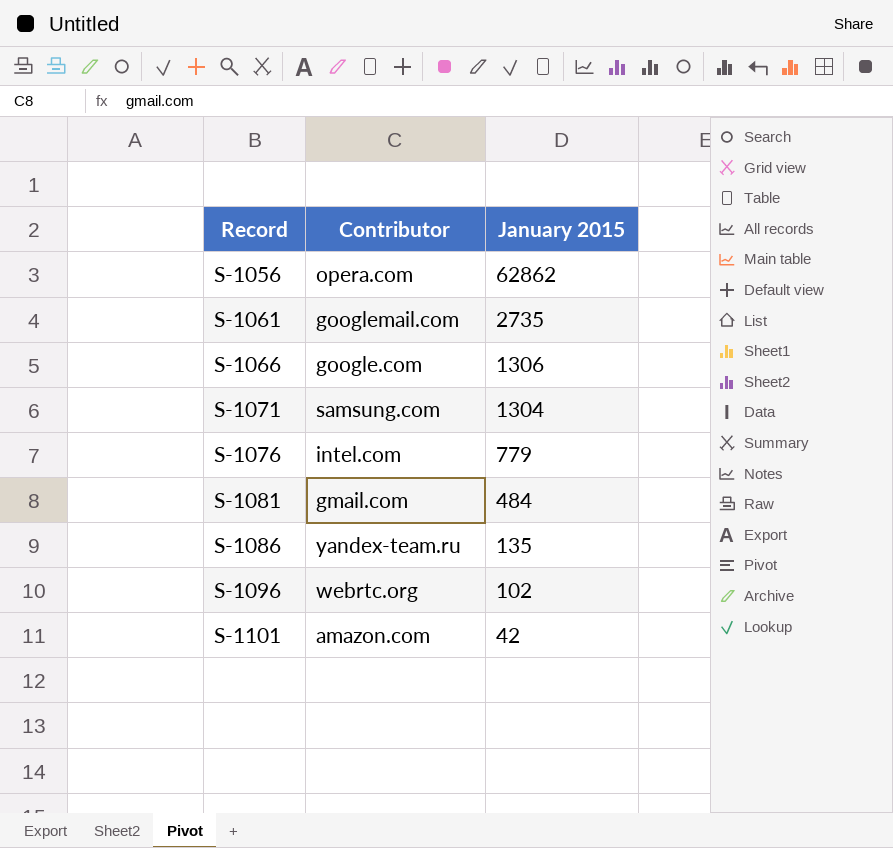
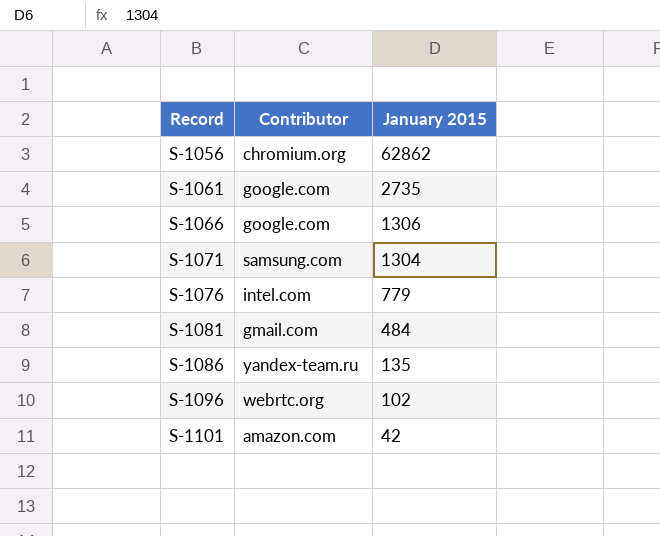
S-1056 | Contributor: opera.com -> chromium.org
S-1061 | Contributor: googlemail.com -> google.com

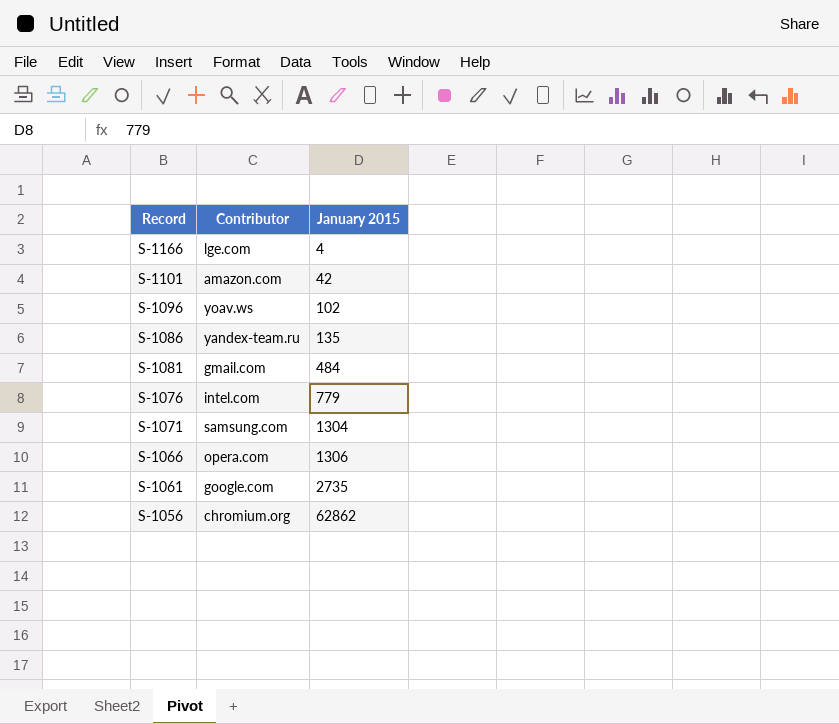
row order: Record ascending -> Record descending
row S-1166: none -> lge.com | 4
S-1096 | Contributor: webrtc.org -> yoav.ws
S-1066 | Contributor: google.com -> opera.com

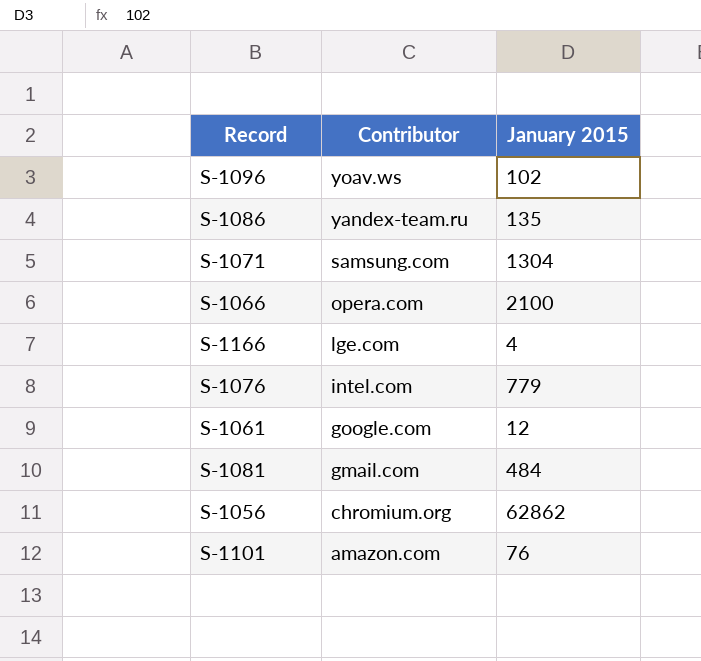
row order: Record descending -> Contributor descending
S-1066 | January 2015: 1306 -> 2100
S-1061 | January 2015: 2735 -> 12
S-1101 | January 2015: 42 -> 76

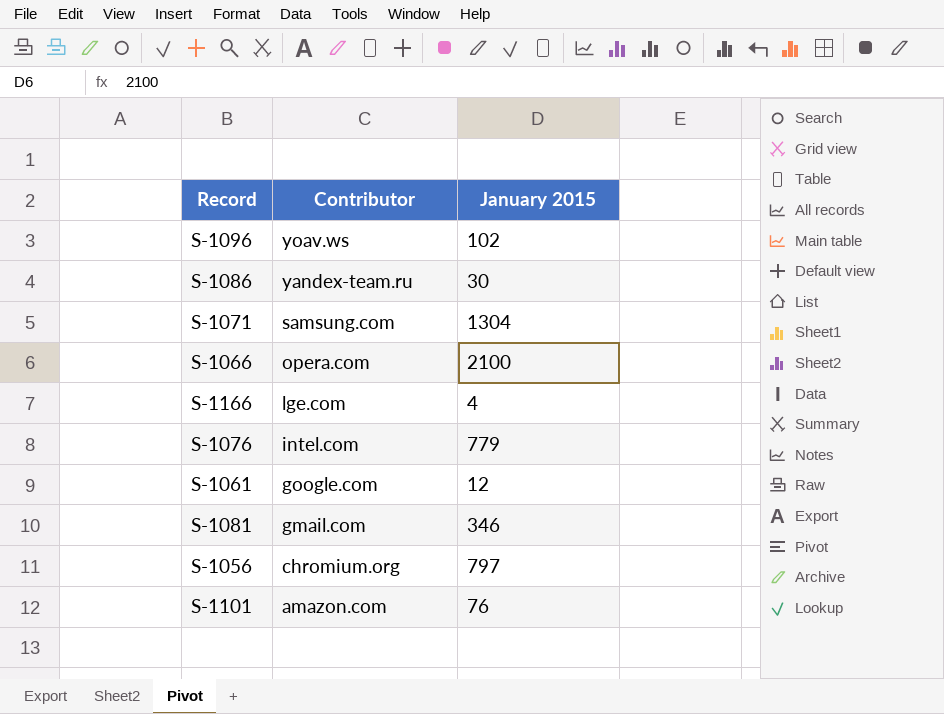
S-1086 | January 2015: 135 -> 30
S-1081 | January 2015: 484 -> 346
S-1056 | January 2015: 62862 -> 797

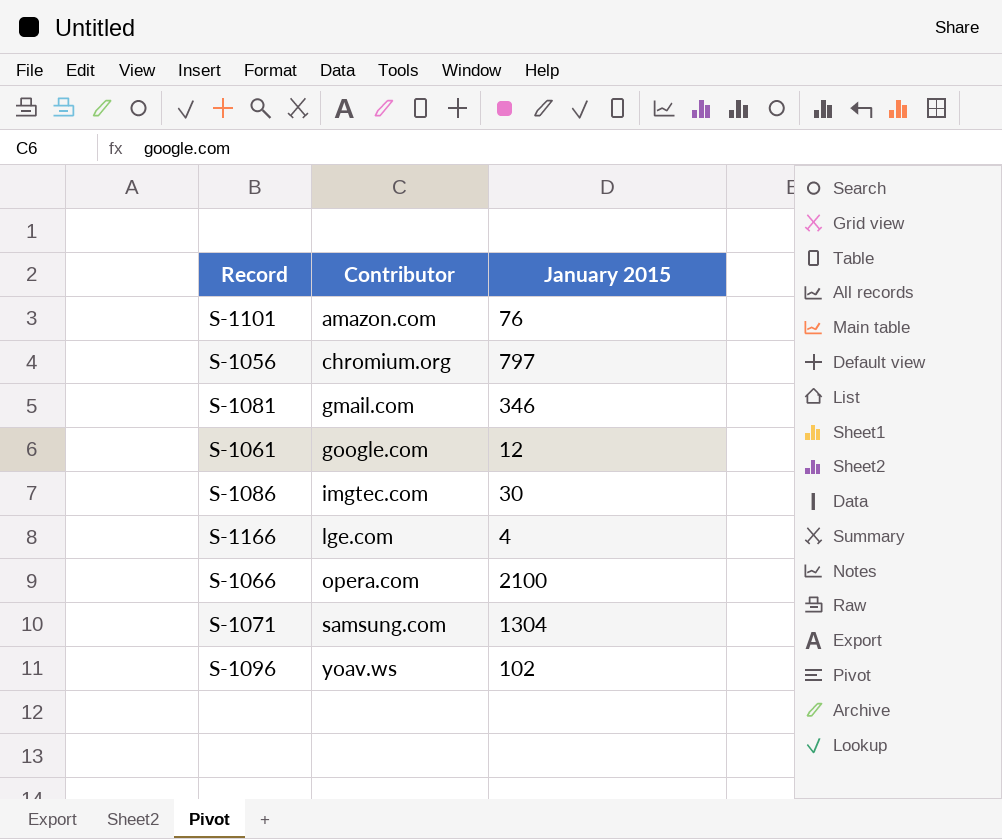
row order: Contributor descending -> Contributor ascending
row S-1076: intel.com | 779 -> none
S-1086 | Contributor: yandex-team.ru -> imgtec.com

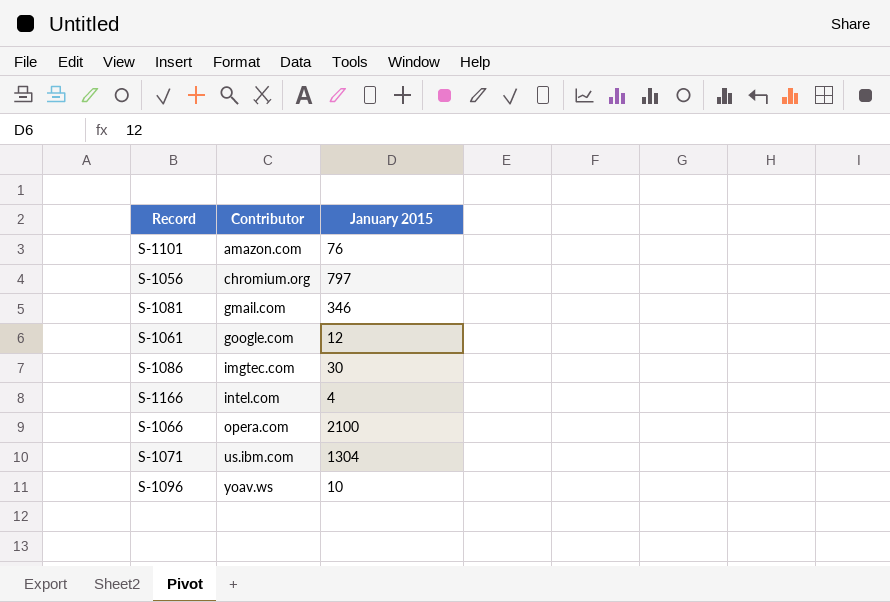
S-1166 | Contributor: lge.com -> intel.com
S-1071 | Contributor: samsung.com -> us.ibm.com
S-1096 | January 2015: 102 -> 10

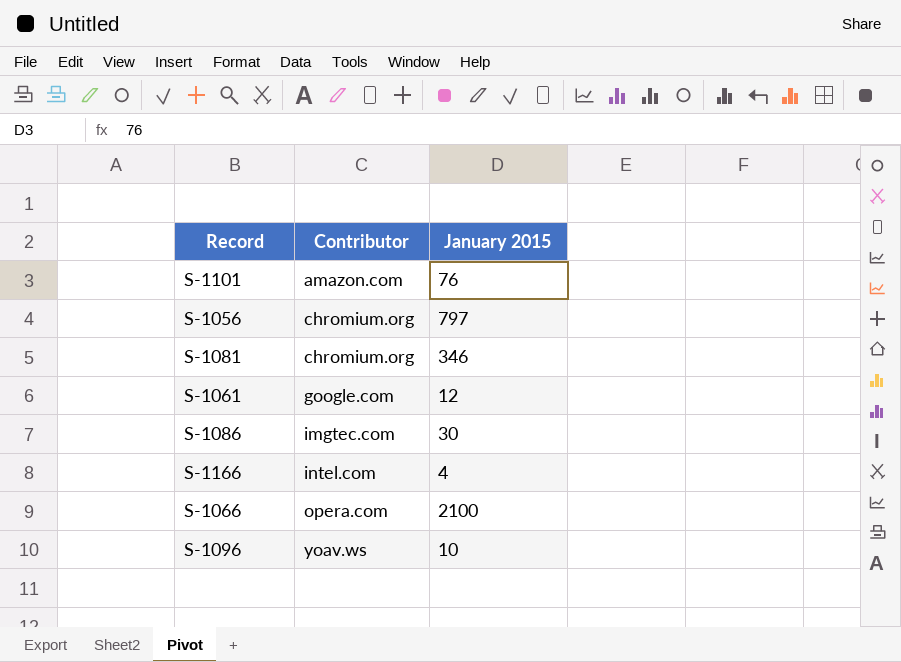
row S-1071: us.ibm.com | 1304 -> none
S-1081 | Contributor: gmail.com -> chromium.org

